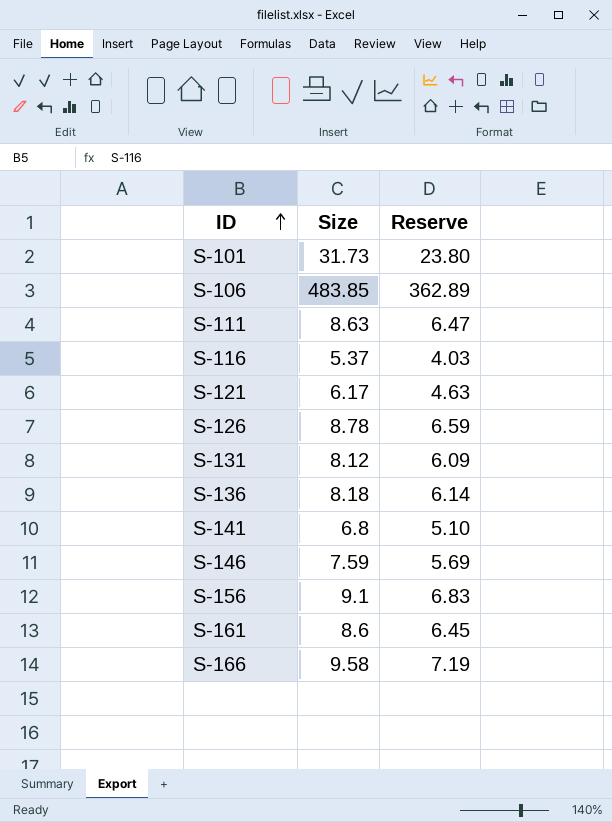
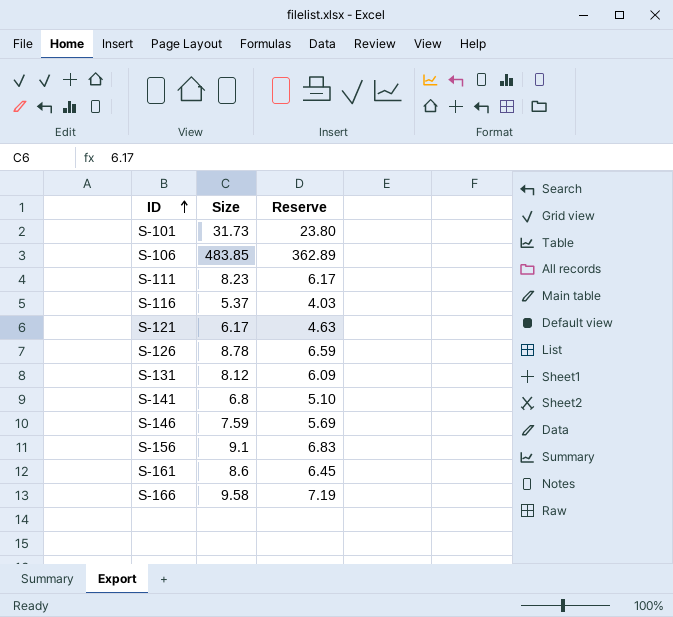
row S-136: 8.18 | 6.14 -> none
S-111 | Size: 8.63 -> 8.23
S-111 | Reserve: 6.47 -> 6.17

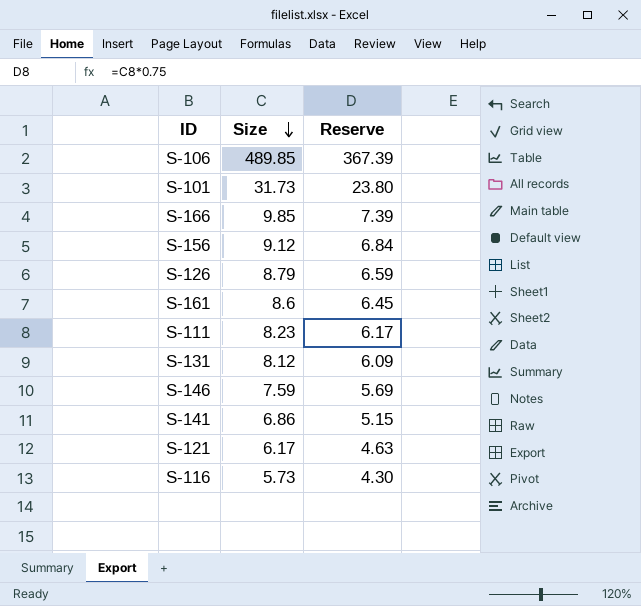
row order: ID ascending -> Size descending
S-106 | Size: 483.85 -> 489.85
S-106 | Reserve: 362.89 -> 367.39
S-166 | Size: 9.58 -> 9.85
S-166 | Reserve: 7.19 -> 7.39
S-156 | Size: 9.1 -> 9.12
S-156 | Reserve: 6.83 -> 6.84
S-126 | Size: 8.78 -> 8.79
S-141 | Size: 6.8 -> 6.86
S-141 | Reserve: 5.10 -> 5.15
S-116 | Size: 5.37 -> 5.73
S-116 | Reserve: 4.03 -> 4.30

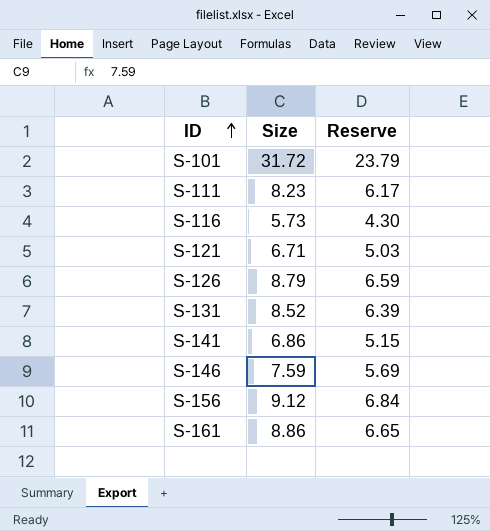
row order: Size descending -> ID ascending
row S-106: 489.85 | 367.39 -> none
row S-166: 9.85 | 7.39 -> none
S-101 | Size: 31.73 -> 31.72
S-101 | Reserve: 23.80 -> 23.79
S-121 | Size: 6.17 -> 6.71
S-121 | Reserve: 4.63 -> 5.03
S-131 | Size: 8.12 -> 8.52
S-131 | Reserve: 6.09 -> 6.39
S-161 | Size: 8.6 -> 8.86
S-161 | Reserve: 6.45 -> 6.65

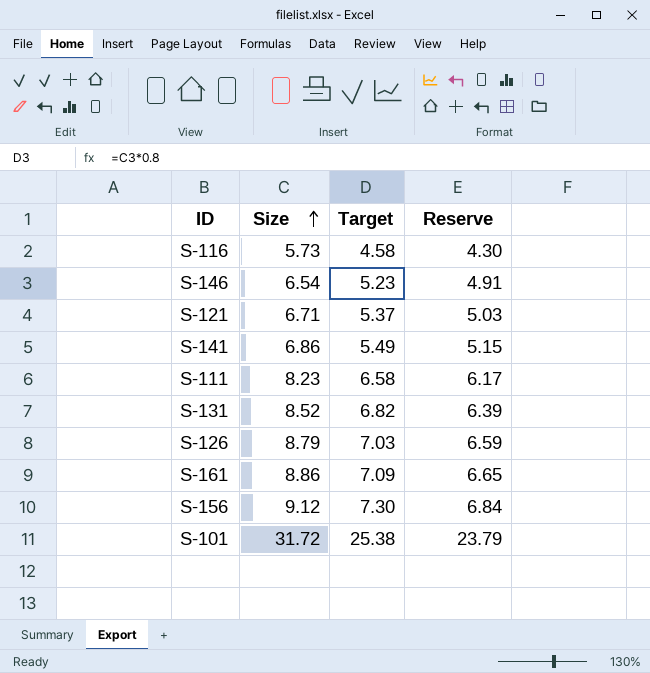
row order: ID ascending -> Size ascending
column Target | formula: none -> [Size] * 0.8
S-146 | Size: 7.59 -> 6.54
S-146 | Reserve: 5.69 -> 4.91

